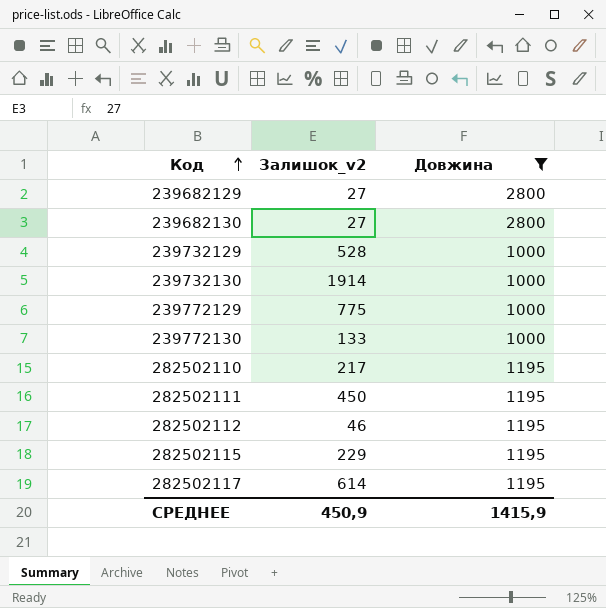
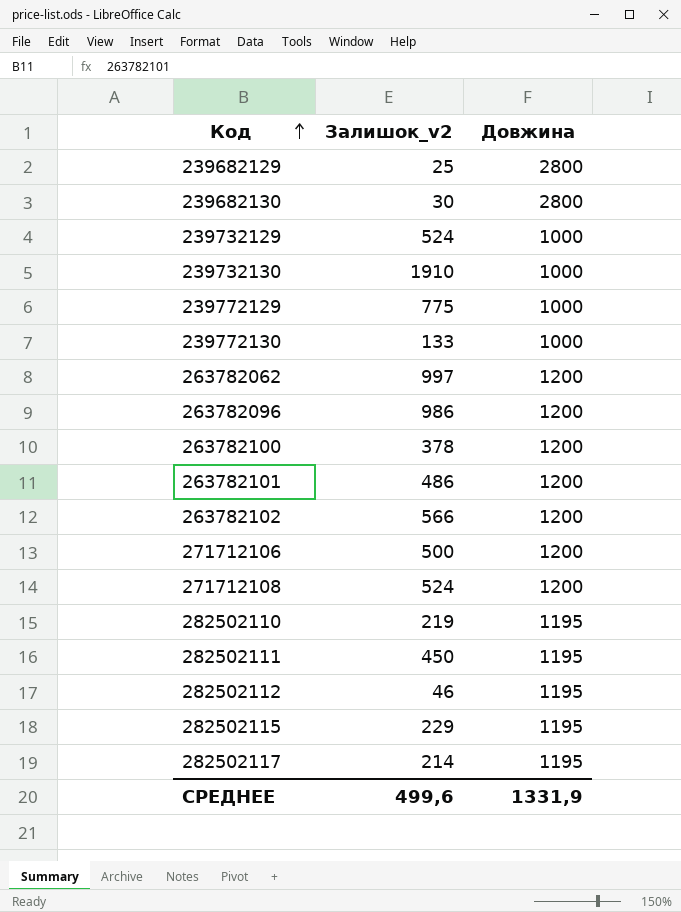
filter: Довжина != 1200 -> none
239682129 | Залишок_v2: 27 -> 25
239682130 | Залишок_v2: 27 -> 30
239732129 | Залишок_v2: 528 -> 524
239732130 | Залишок_v2: 1914 -> 1910
282502110 | Залишок_v2: 217 -> 219
282502117 | Залишок_v2: 614 -> 214
СРЕДНЕЕ | Залишок_v2: 450,9 -> 499,6
СРЕДНЕЕ | Довжина: 1415,9 -> 1331,9

